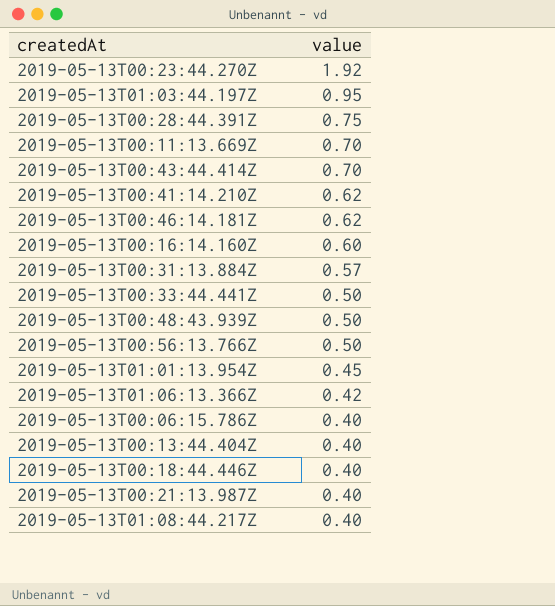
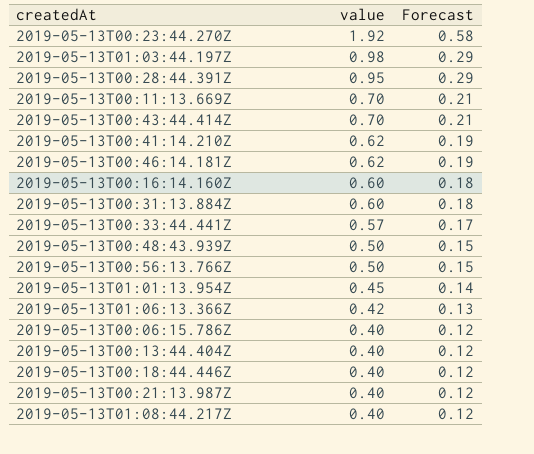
column Forecast | formula: none -> [value] * 0.3
2019-05-13T01:03:44.197Z | value: 0.95 -> 0.98
2019-05-13T00:28:44.391Z | value: 0.75 -> 0.95
2019-05-13T00:31:13.884Z | value: 0.57 -> 0.60
2019-05-13T00:33:44.441Z | value: 0.50 -> 0.57

